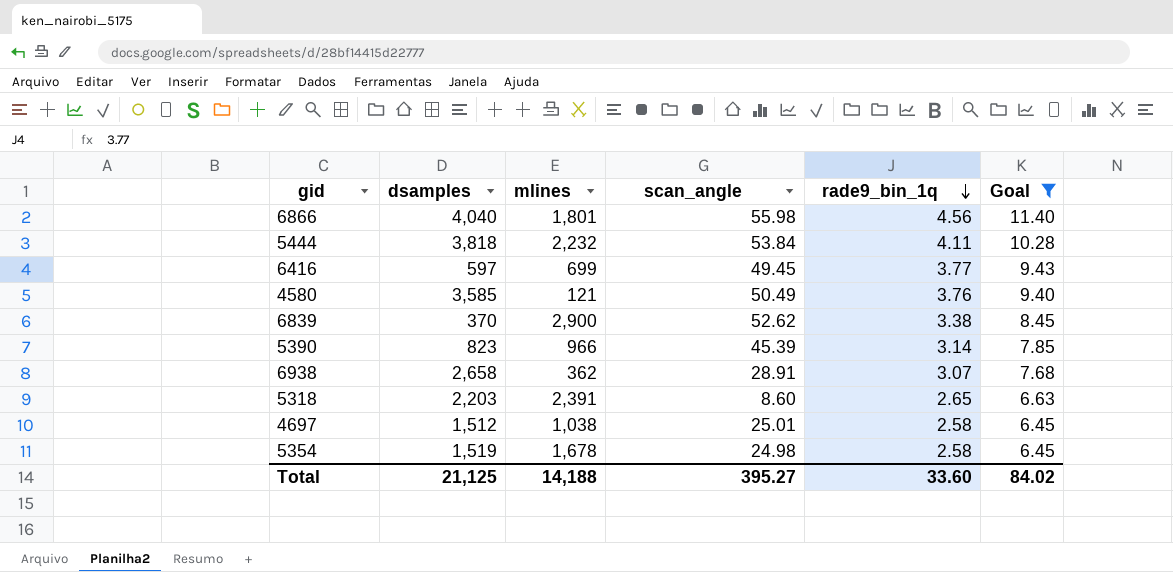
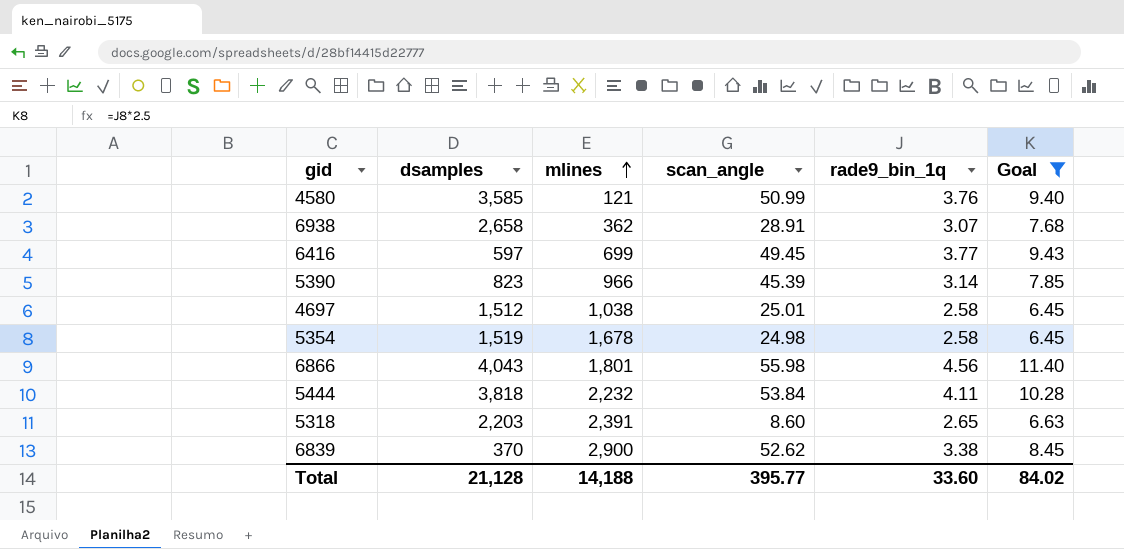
row order: rade9_bin_1q descending -> mlines ascending
4580 | scan_angle: 50.49 -> 50.99
6866 | dsamples: 4,040 -> 4,043
Total | dsamples: 21,125 -> 21,128
Total | scan_angle: 395.27 -> 395.77

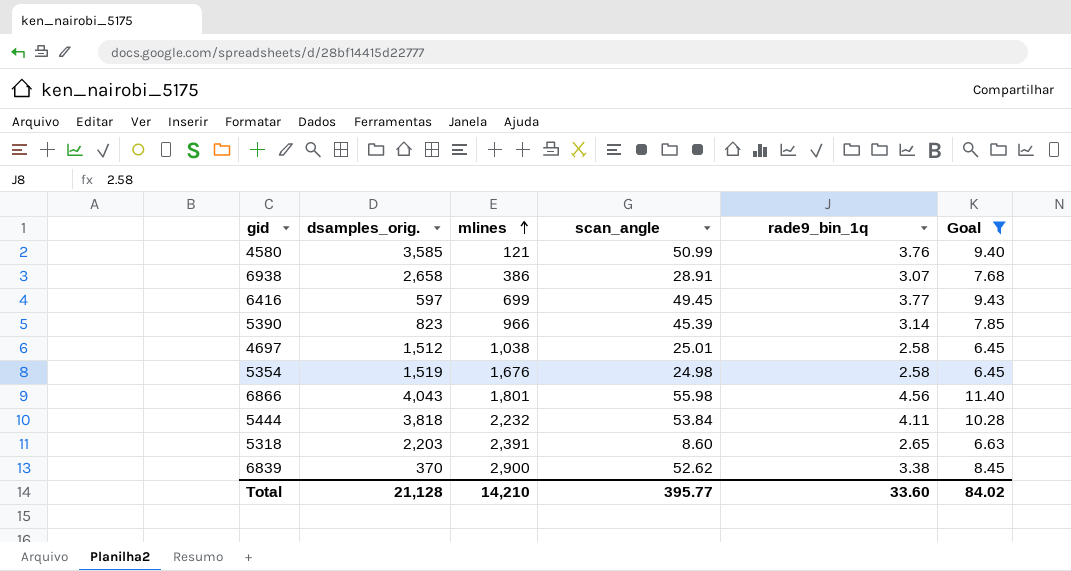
column name: dsamples -> dsamples_orig.
6938 | mlines: 362 -> 386
5354 | mlines: 1,678 -> 1,676
Total | mlines: 14,188 -> 14,210

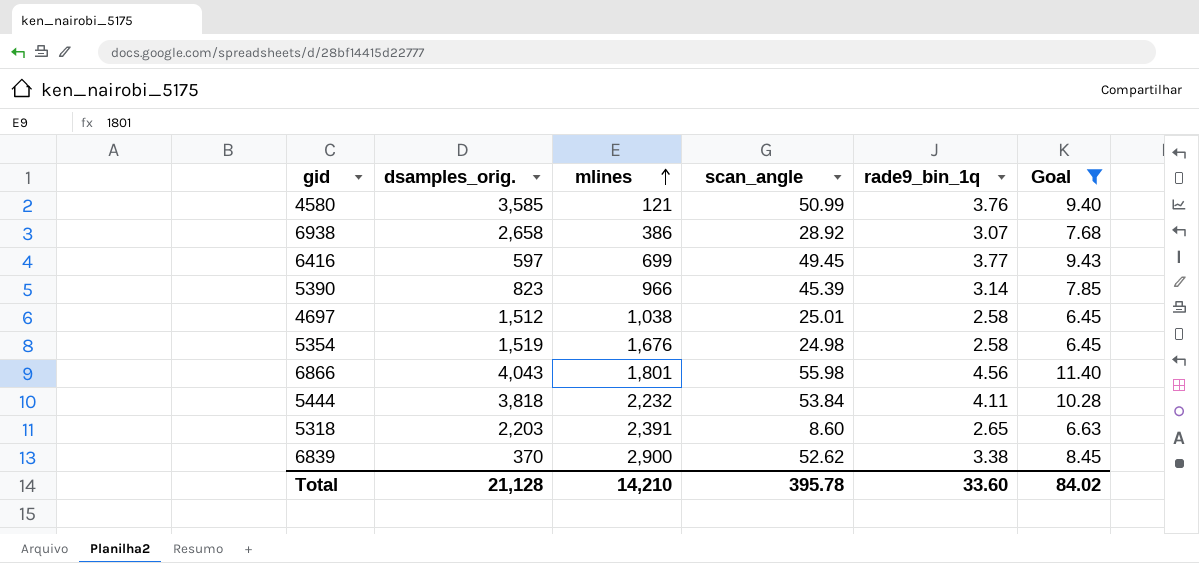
6938 | scan_angle: 28.91 -> 28.92
Total | scan_angle: 395.77 -> 395.78

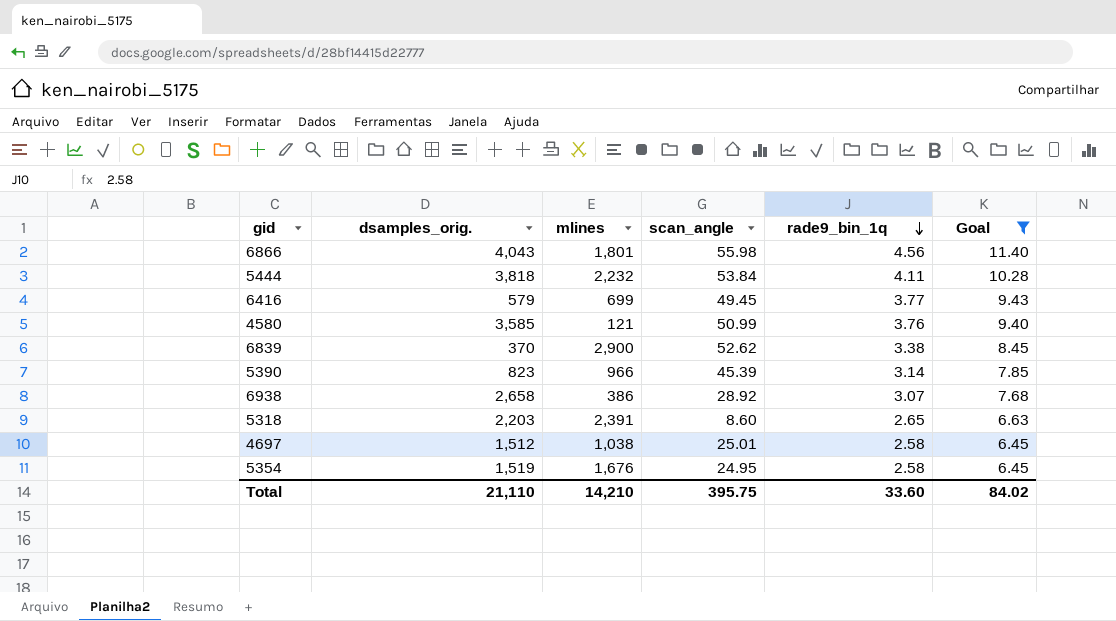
row order: mlines ascending -> rade9_bin_1q descending
6416 | dsamples_orig.: 597 -> 579
5354 | scan_angle: 24.98 -> 24.95
Total | dsamples_orig.: 21,128 -> 21,110
Total | scan_angle: 395.78 -> 395.75

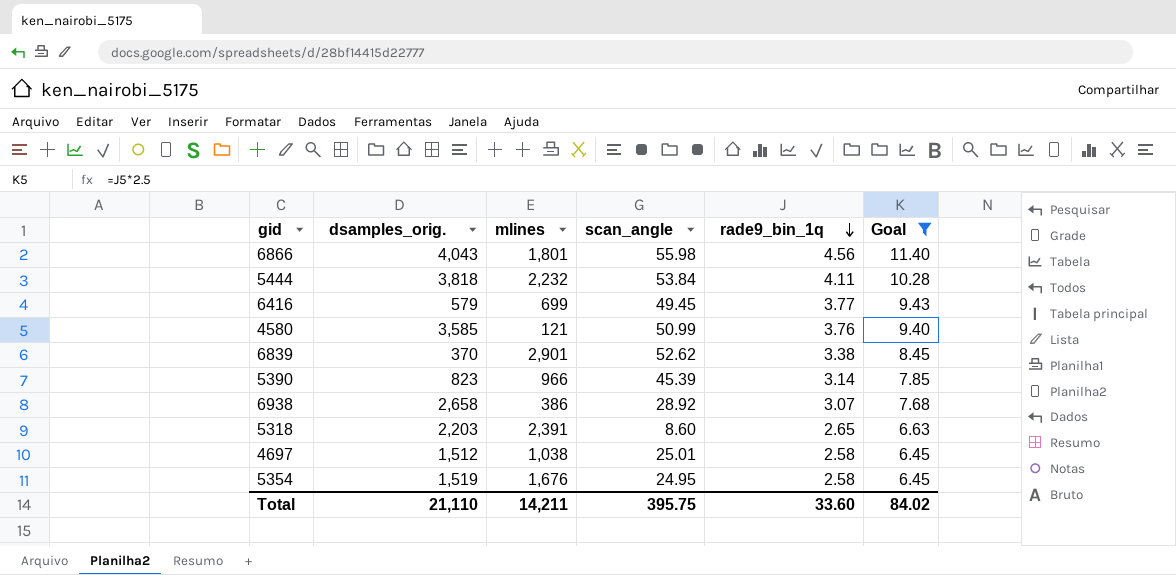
6839 | mlines: 2,900 -> 2,901
Total | mlines: 14,210 -> 14,211

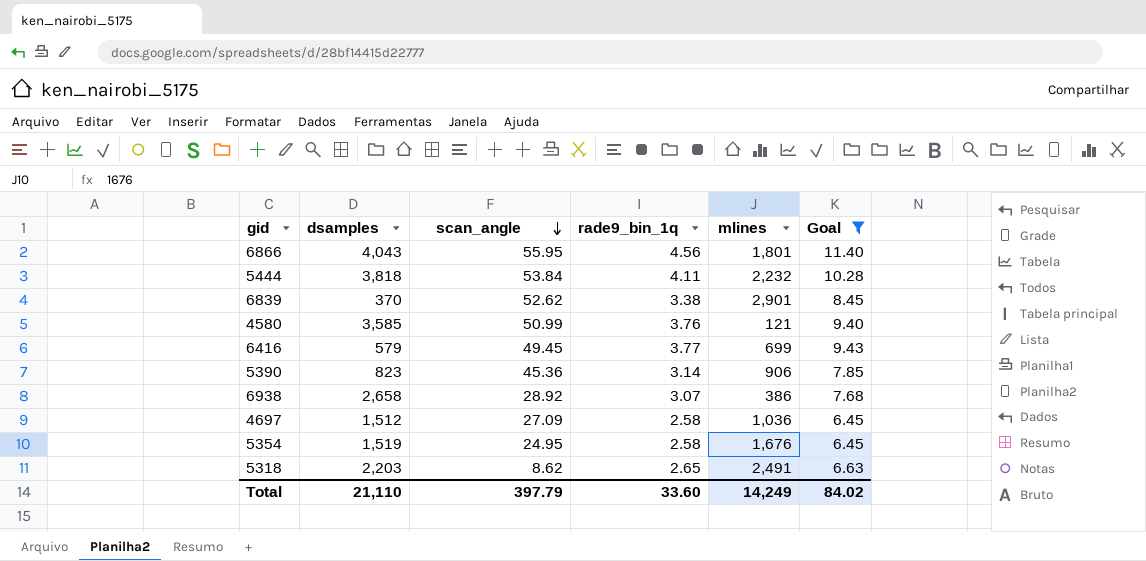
row order: rade9_bin_1q descending -> scan_angle descending
column name: dsamples_orig. -> dsamples
column mlines | position: 3 -> 5
6866 | scan_angle: 55.98 -> 55.95
5390 | scan_angle: 45.39 -> 45.36
5390 | mlines: 966 -> 906
4697 | scan_angle: 25.01 -> 27.09
4697 | mlines: 1,038 -> 1,036
5318 | scan_angle: 8.60 -> 8.62
5318 | mlines: 2,391 -> 2,491
Total | scan_angle: 395.75 -> 397.79
Total | mlines: 14,211 -> 14,249

